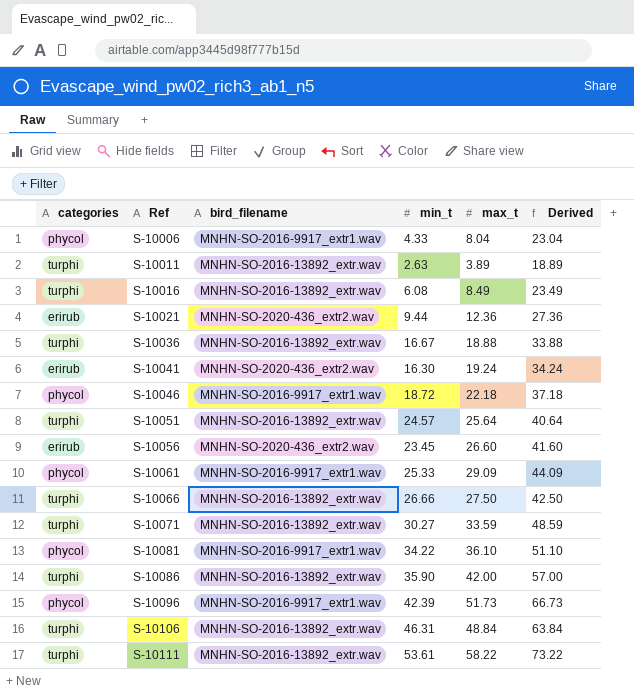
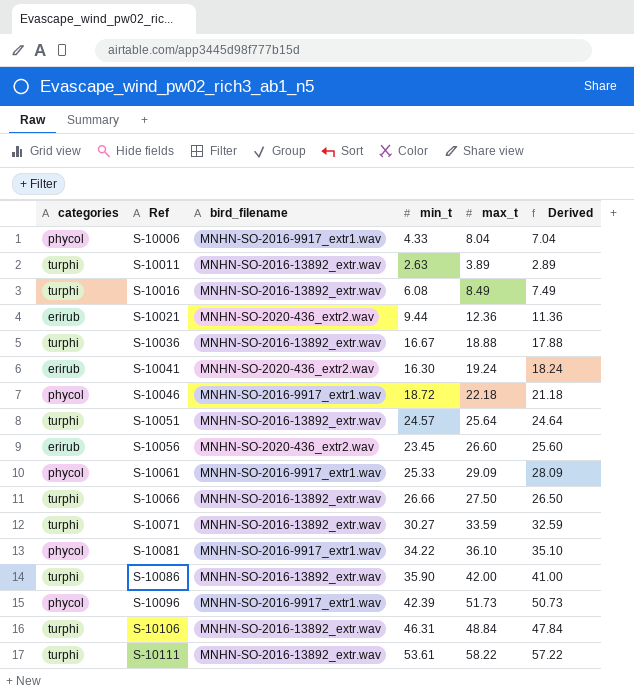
column Derived | formula: [max_t] + 15 -> [max_t] - 1

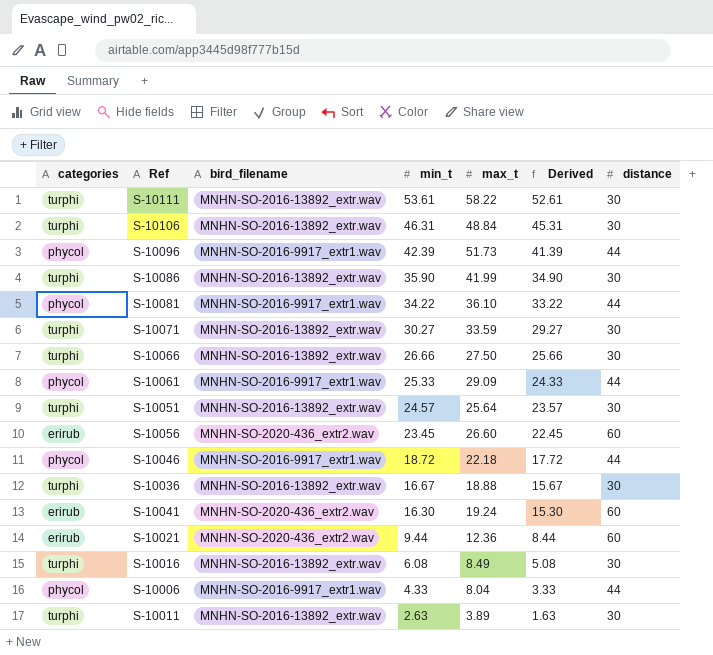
row order: Ref ascending -> min_t descending
column Derived | formula: [max_t] - 1 -> [min_t] - 1
column distance | position: none -> 7
S-10086 | max_t: 42.00 -> 41.99

